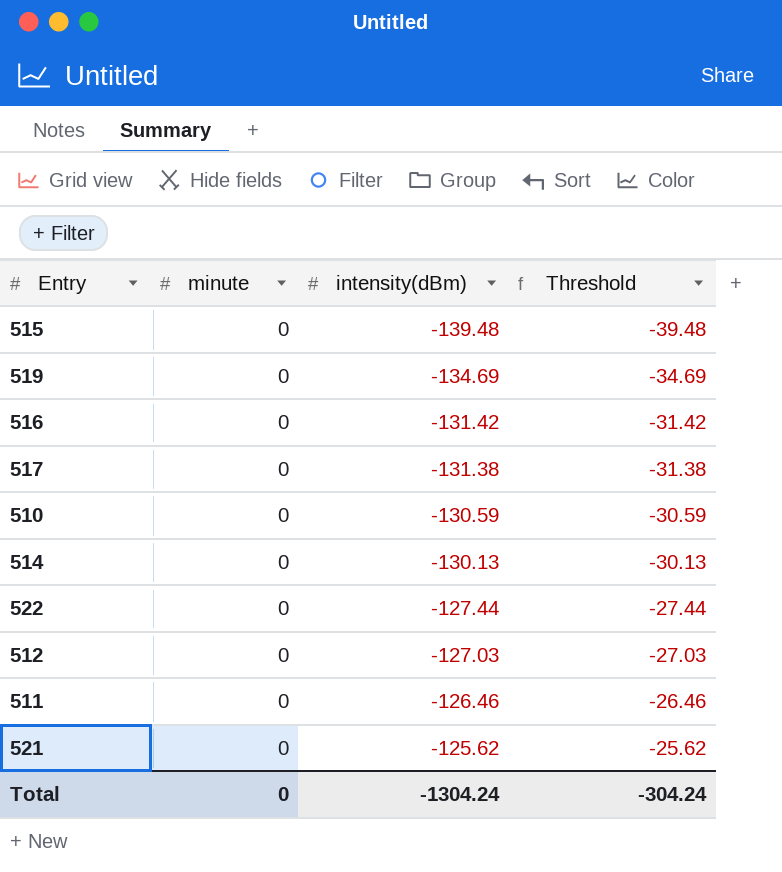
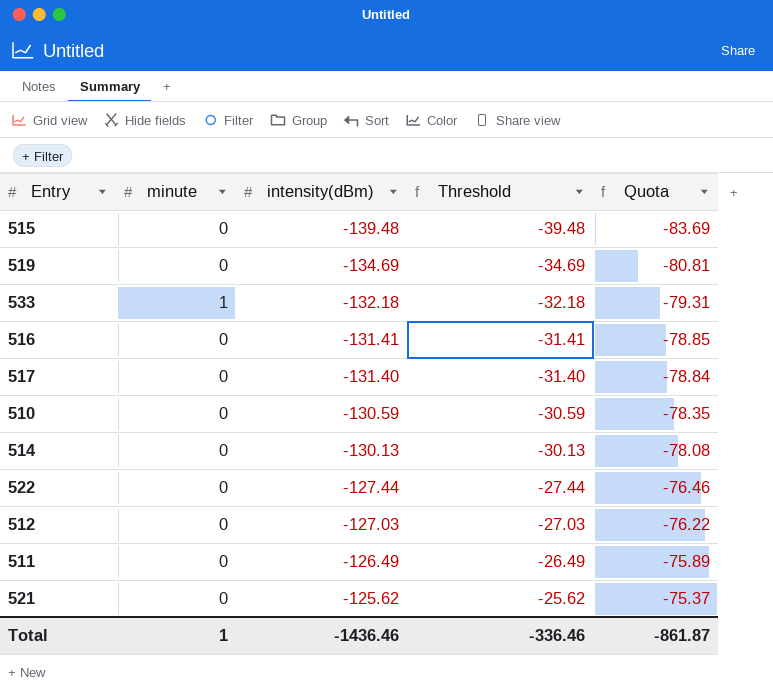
column Quota | formula: none -> [intensity(dBm)] * 0.6
row 533: none -> 1 | -132.18 | -32.18 | -79.31
516 | intensity(dBm): -131.42 -> -131.41
516 | Threshold: -31.42 -> -31.41
517 | intensity(dBm): -131.38 -> -131.40
517 | Threshold: -31.38 -> -31.40
511 | intensity(dBm): -126.46 -> -126.49
511 | Threshold: -26.46 -> -26.49
Total | minute: 0 -> 1
Total | intensity(dBm): -1304.24 -> -1436.46
Total | Threshold: -304.24 -> -336.46

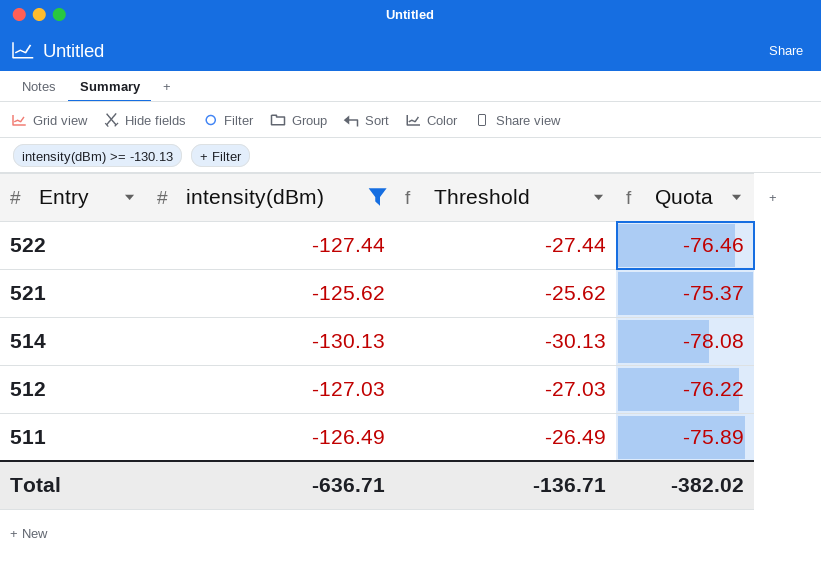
filter: none -> intensity(dBm) >= -130.13
row order: intensity(dBm) ascending -> Entry descending
column minute | position: 2 -> none
Total | intensity(dBm): -1436.46 -> -636.71
Total | Threshold: -336.46 -> -136.71
Total | Quota: -861.87 -> -382.02

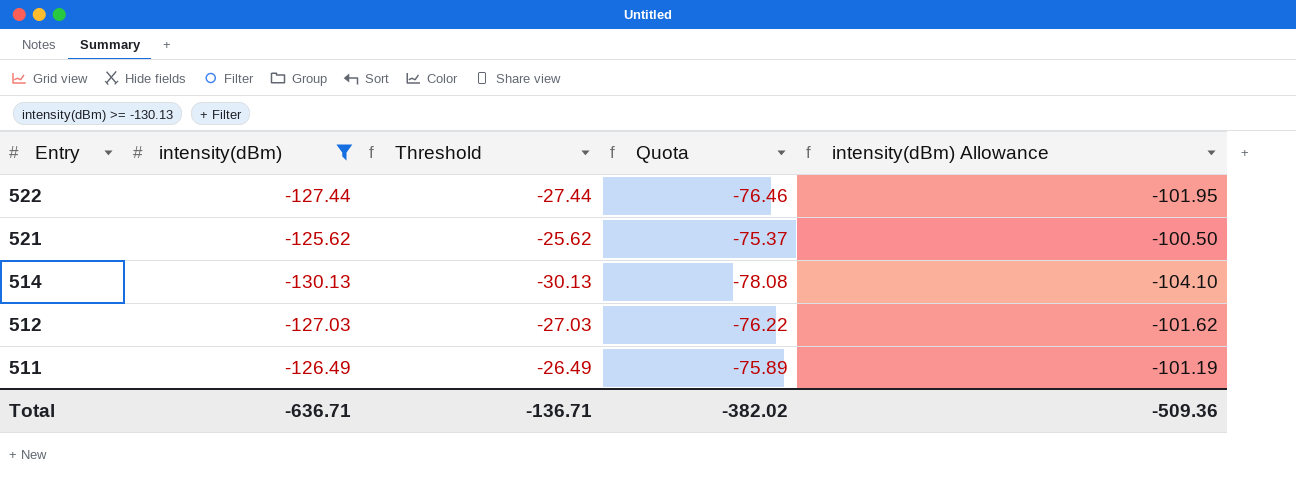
column intensity(dBm) Allowance | formula: none -> [intensity(dBm)] * 0.8

